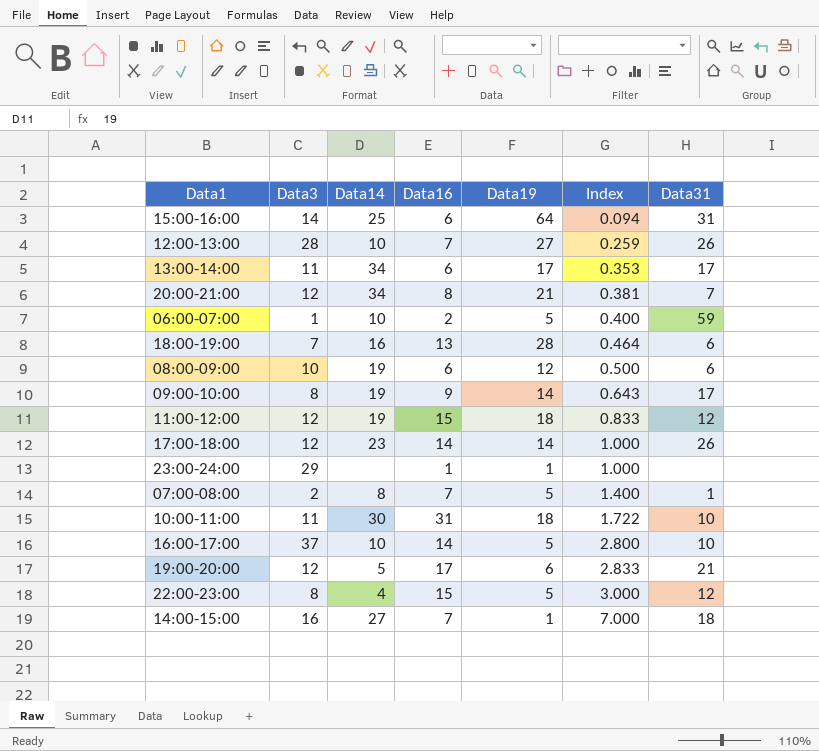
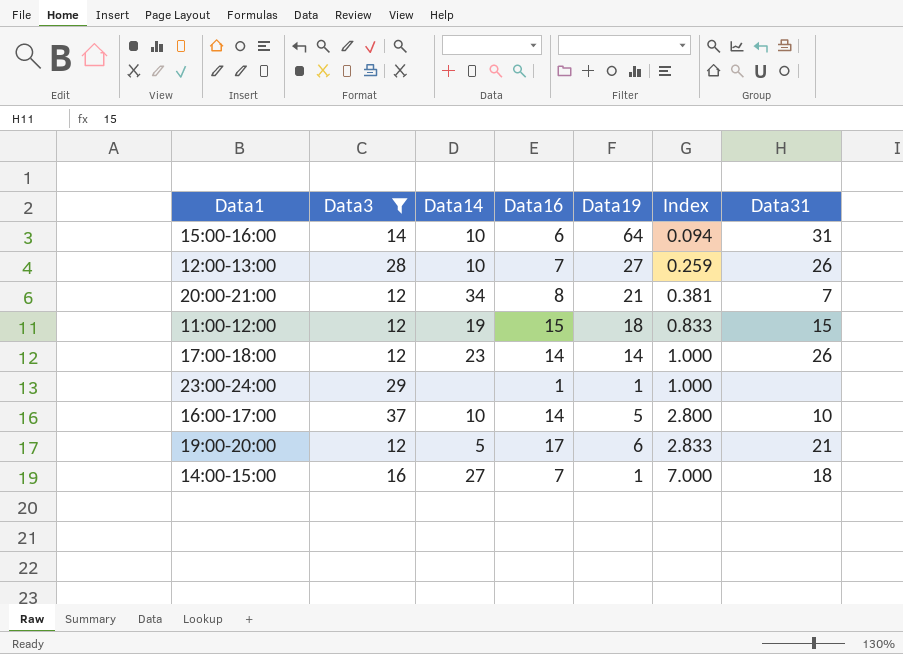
filter: none -> Data3 >= 12
15:00-16:00 | Data14: 25 -> 10
11:00-12:00 | Data31: 12 -> 15

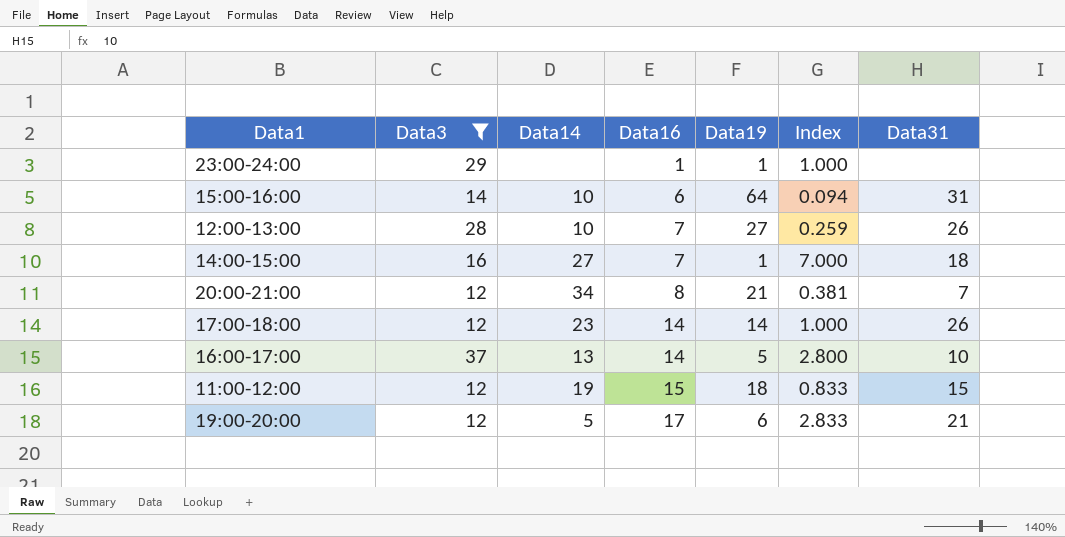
row order: Index ascending -> Data16 ascending
16:00-17:00 | Data14: 10 -> 13

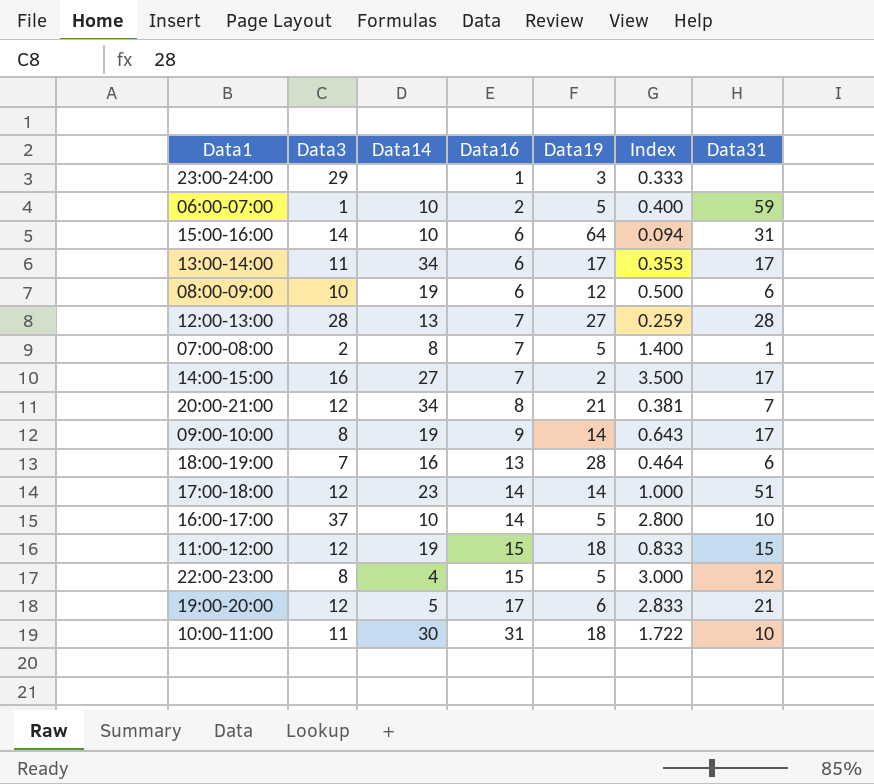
filter: Data3 >= 12 -> none
23:00-24:00 | Data19: 1 -> 3
23:00-24:00 | Index: 1.000 -> 0.333
12:00-13:00 | Data14: 10 -> 13
12:00-13:00 | Data31: 26 -> 28
14:00-15:00 | Data19: 1 -> 2
14:00-15:00 | Index: 7.000 -> 3.500
14:00-15:00 | Data31: 18 -> 17
17:00-18:00 | Data31: 26 -> 51
16:00-17:00 | Data14: 13 -> 10

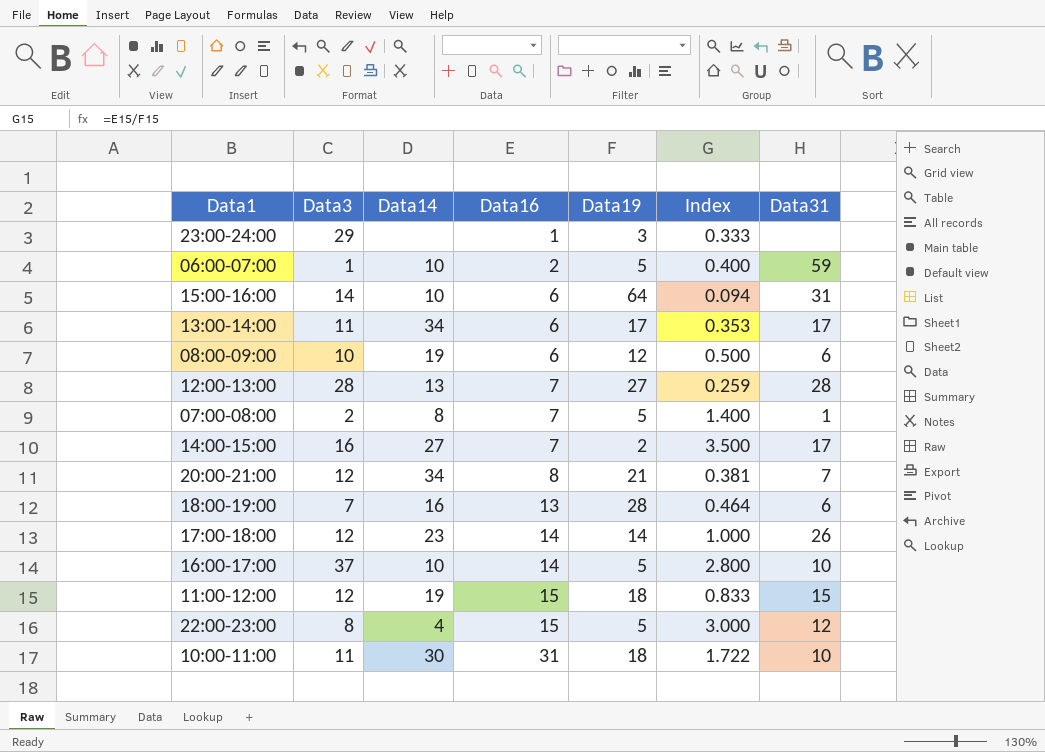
row 09:00-10:00: 8 | 19 | 9 | 14 | 0.643 | 17 -> none
row 19:00-20:00: 12 | 5 | 17 | 6 | 2.833 | 21 -> none
17:00-18:00 | Data31: 51 -> 26

